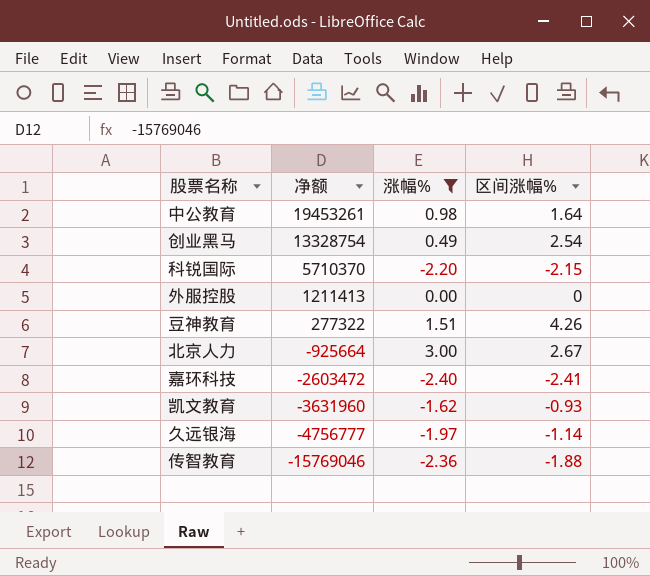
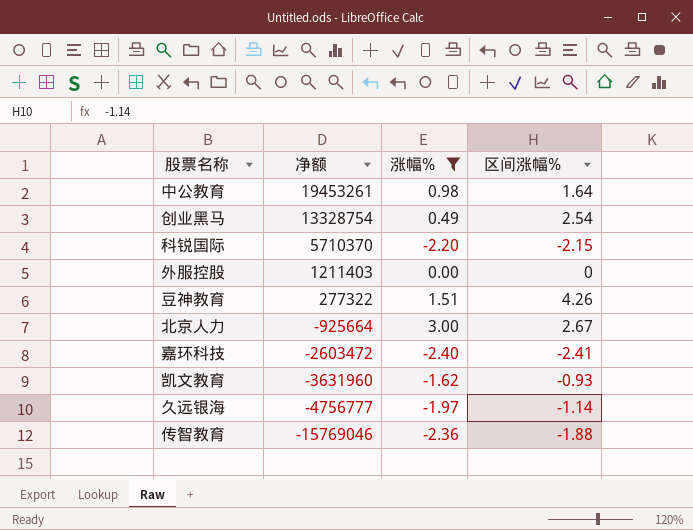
外服控股 | 净额: 1211413 -> 1211403

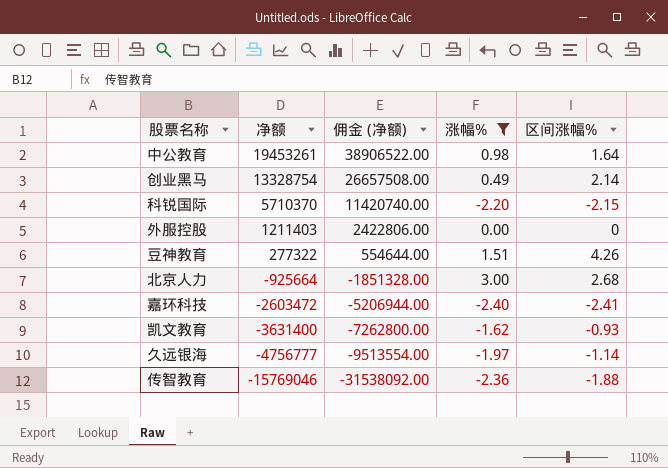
column 佣金 (净额) | formula: none -> [净额] * 2
创业黑马 | 区间涨幅%: 2.54 -> 2.14
北京人力 | 区间涨幅%: 2.67 -> 2.68
凯文教育 | 净额: -3631960 -> -3631400

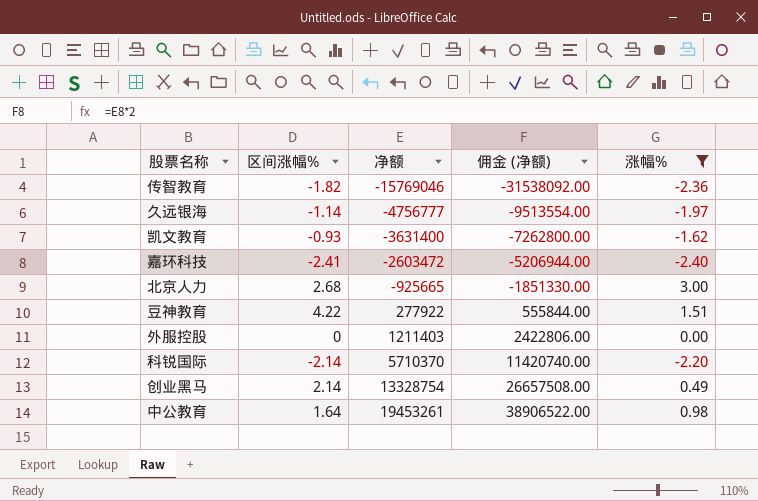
row order: 净额 descending -> 净额 ascending
column 区间涨幅% | position: 5 -> 2
传智教育 | 区间涨幅%: -1.88 -> -1.82
北京人力 | 净额: -925664 -> -925665
北京人力 | 佣金 (净额): -1851328.00 -> -1851330.00
豆神教育 | 区间涨幅%: 4.26 -> 4.22
豆神教育 | 净额: 277322 -> 277922
豆神教育 | 佣金 (净额): 554644.00 -> 555844.00
科锐国际 | 区间涨幅%: -2.15 -> -2.14

